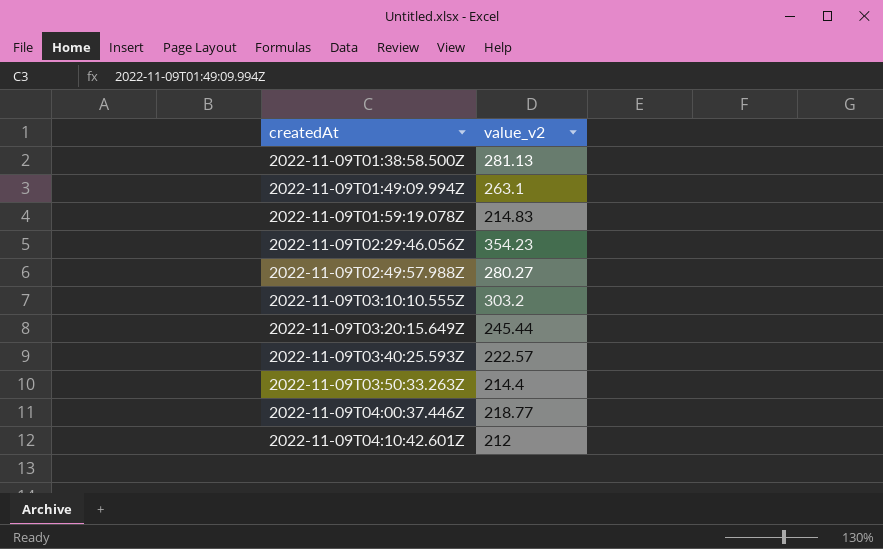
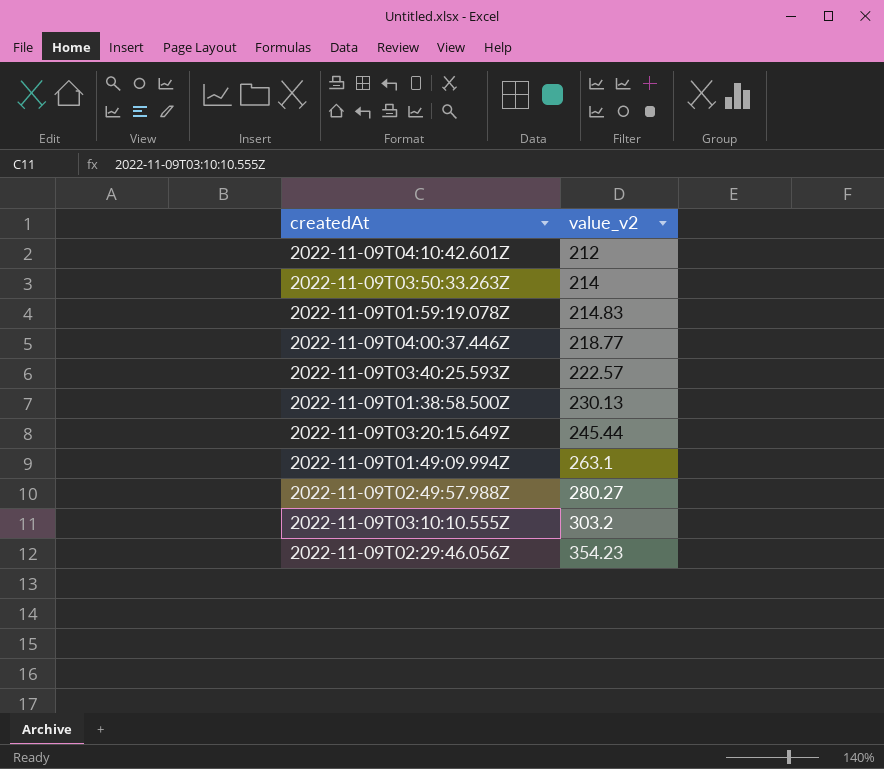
row order: createdAt ascending -> value_v2 ascending
2022-11-09T03:50:33.263Z | value_v2: 214.4 -> 214
2022-11-09T01:38:58.500Z | value_v2: 281.13 -> 230.13

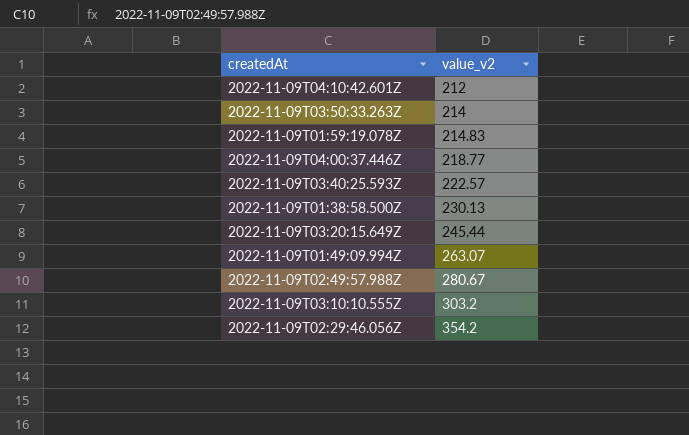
2022-11-09T01:49:09.994Z | value_v2: 263.1 -> 263.07
2022-11-09T02:49:57.988Z | value_v2: 280.27 -> 280.67
2022-11-09T02:29:46.056Z | value_v2: 354.23 -> 354.2

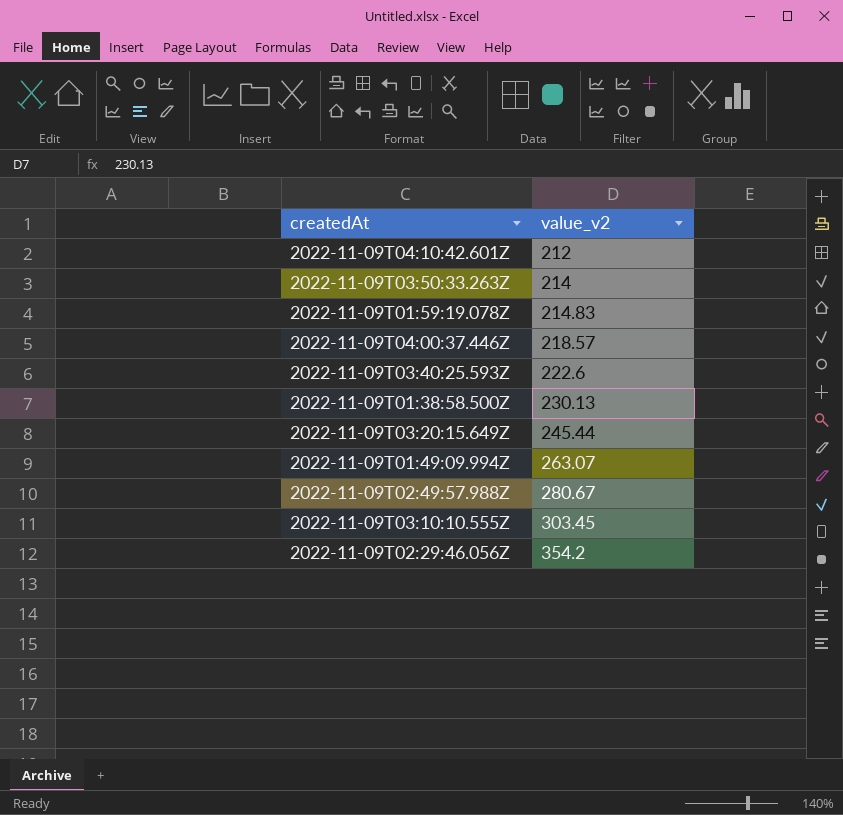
2022-11-09T04:00:37.446Z | value_v2: 218.77 -> 218.57
2022-11-09T03:40:25.593Z | value_v2: 222.57 -> 222.6
2022-11-09T03:10:10.555Z | value_v2: 303.2 -> 303.45

